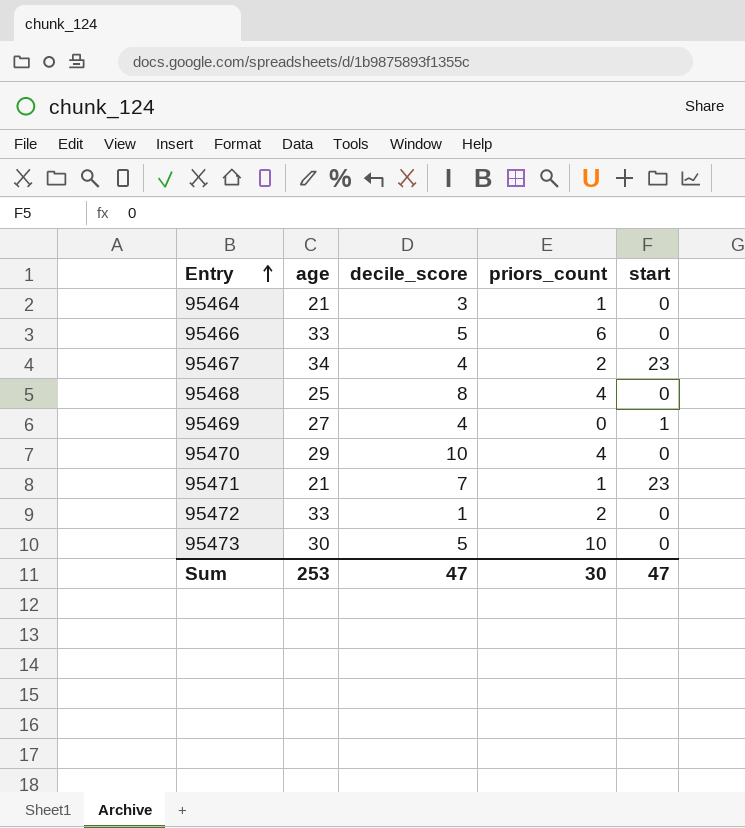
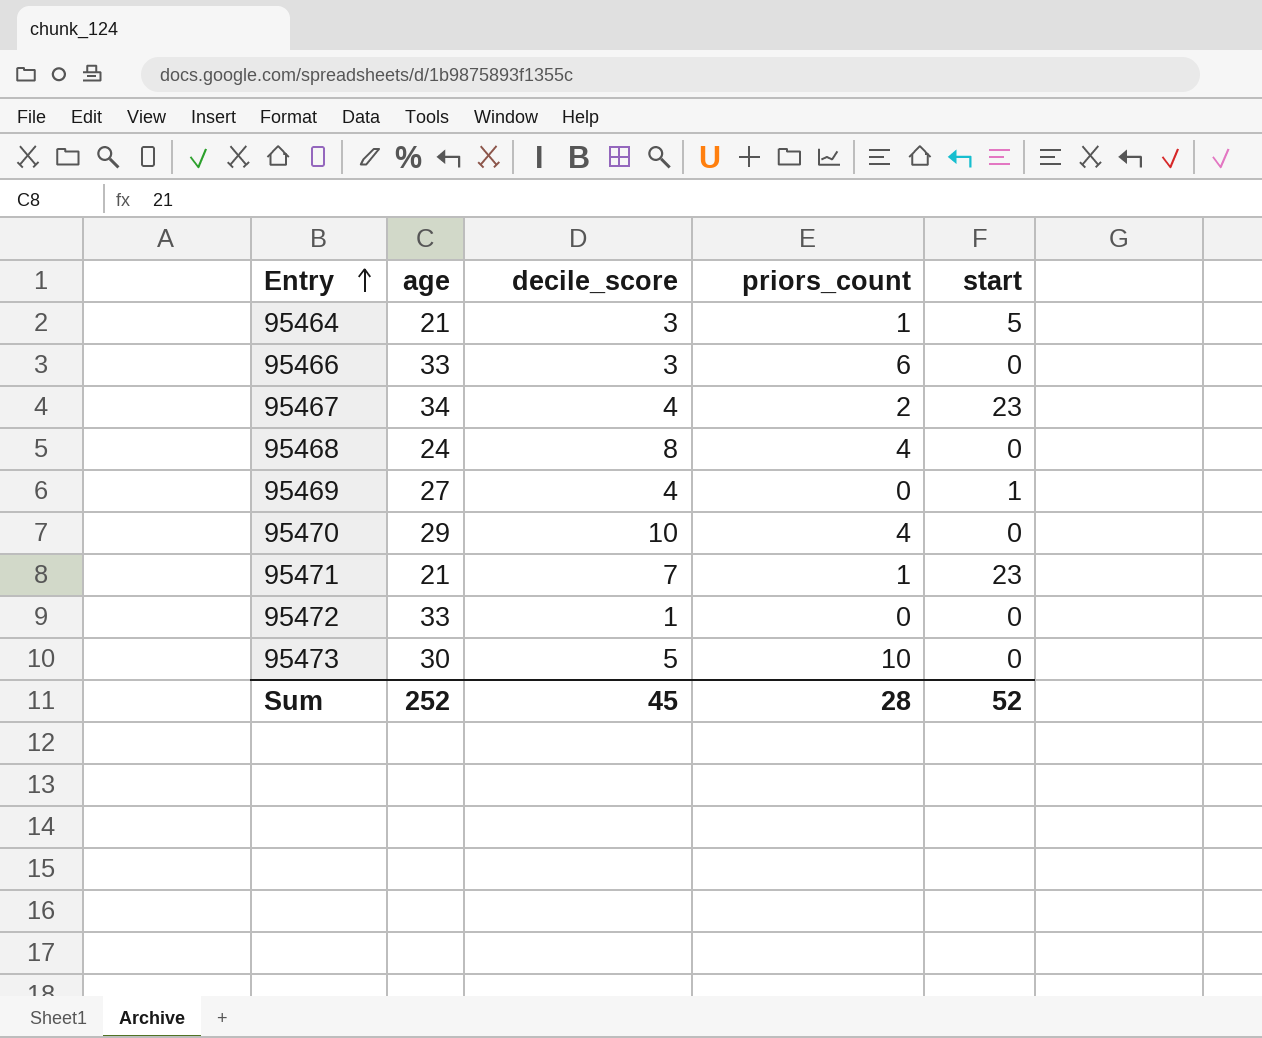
95464 | start: 0 -> 5
95466 | decile_score: 5 -> 3
95468 | age: 25 -> 24
95472 | priors_count: 2 -> 0
Sum | age: 253 -> 252
Sum | decile_score: 47 -> 45
Sum | priors_count: 30 -> 28
Sum | start: 47 -> 52

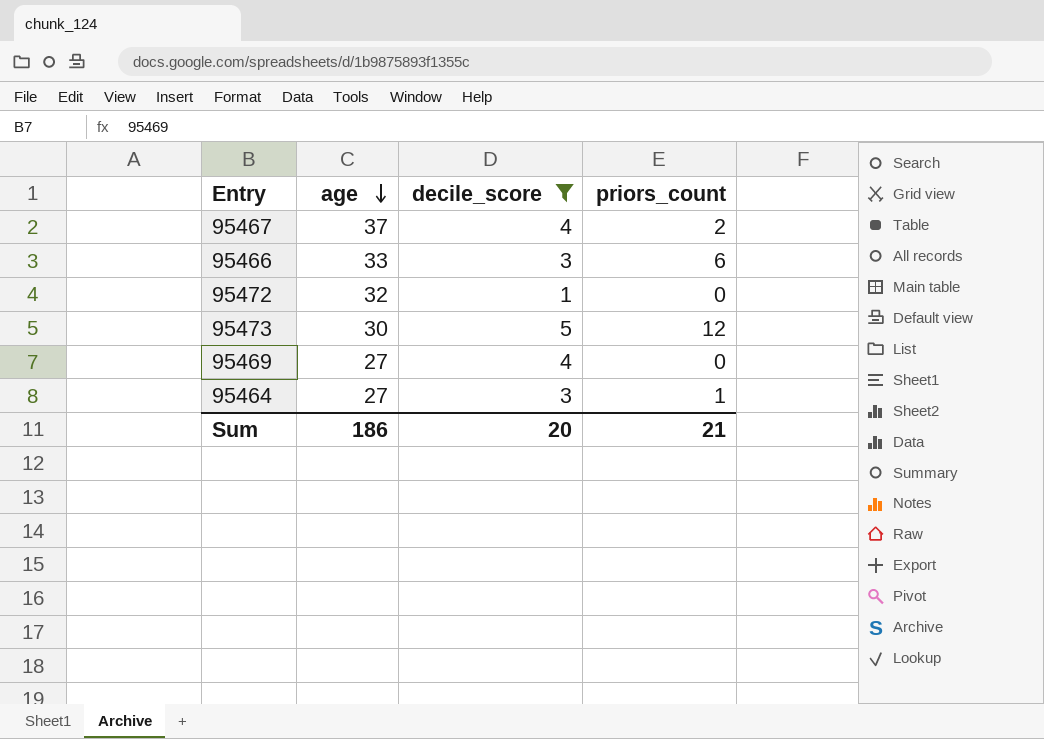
filter: none -> decile_score <= 5
row order: Entry ascending -> age descending
column start | position: 5 -> none
95467 | age: 34 -> 37
95472 | age: 33 -> 32
95473 | priors_count: 10 -> 12
95464 | age: 21 -> 27
Sum | age: 252 -> 186
Sum | decile_score: 45 -> 20
Sum | priors_count: 28 -> 21

